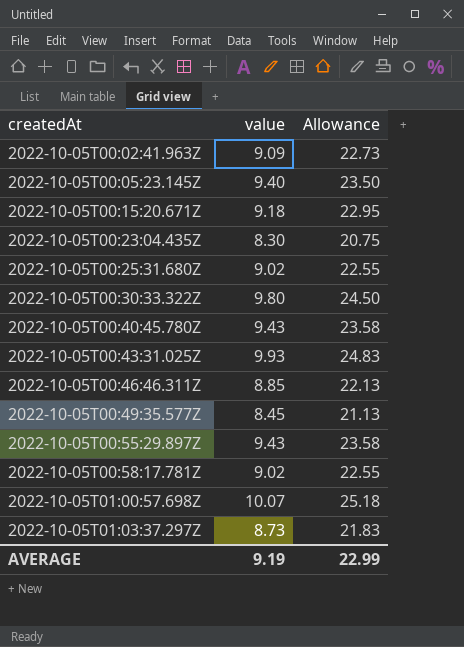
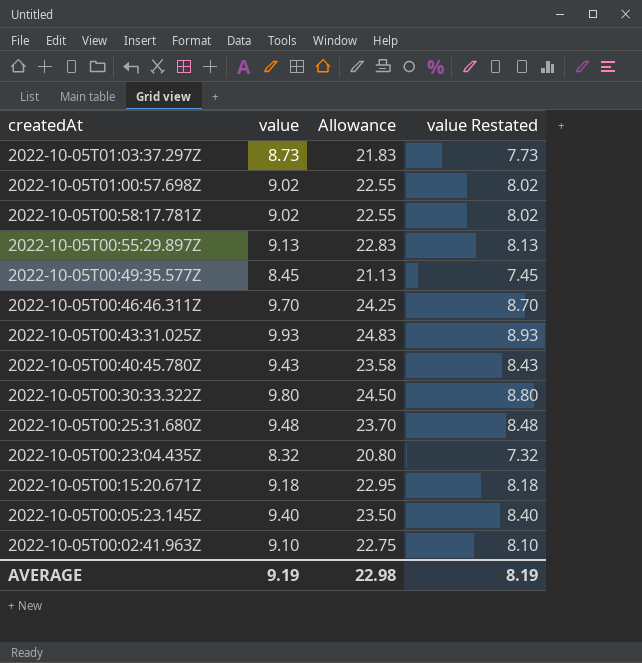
row order: createdAt ascending -> createdAt descending
column value Restated | formula: none -> [value] - 1
2022-10-05T01:00:57.698Z | value: 10.07 -> 9.02
2022-10-05T01:00:57.698Z | Allowance: 25.18 -> 22.55
2022-10-05T00:55:29.897Z | value: 9.43 -> 9.13
2022-10-05T00:55:29.897Z | Allowance: 23.58 -> 22.83
2022-10-05T00:46:46.311Z | value: 8.85 -> 9.70
2022-10-05T00:46:46.311Z | Allowance: 22.13 -> 24.25
2022-10-05T00:25:31.680Z | value: 9.02 -> 9.48
2022-10-05T00:25:31.680Z | Allowance: 22.55 -> 23.70
2022-10-05T00:23:04.435Z | value: 8.30 -> 8.32
2022-10-05T00:23:04.435Z | Allowance: 20.75 -> 20.80
2022-10-05T00:02:41.963Z | value: 9.09 -> 9.10
2022-10-05T00:02:41.963Z | Allowance: 22.73 -> 22.75
AVERAGE | Allowance: 22.99 -> 22.98

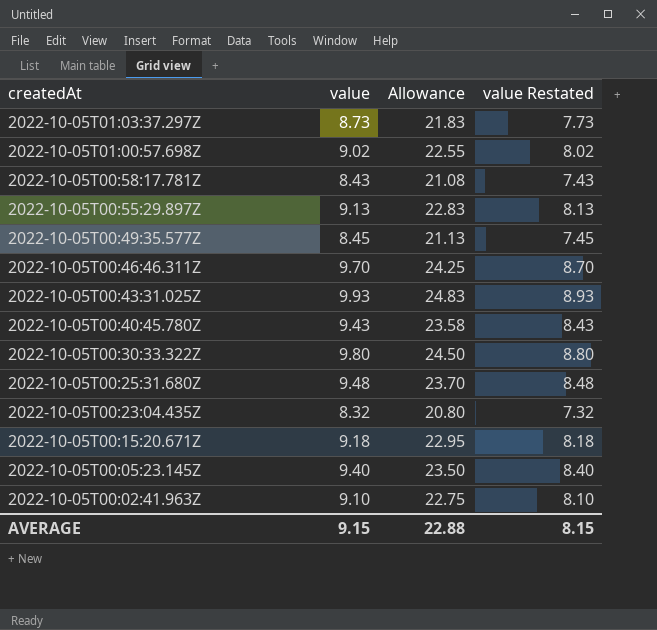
2022-10-05T00:58:17.781Z | value: 9.02 -> 8.43
2022-10-05T00:58:17.781Z | Allowance: 22.55 -> 21.08
2022-10-05T00:58:17.781Z | value Restated: 8.02 -> 7.43
AVERAGE | value: 9.19 -> 9.15
AVERAGE | Allowance: 22.98 -> 22.88
AVERAGE | value Restated: 8.19 -> 8.15

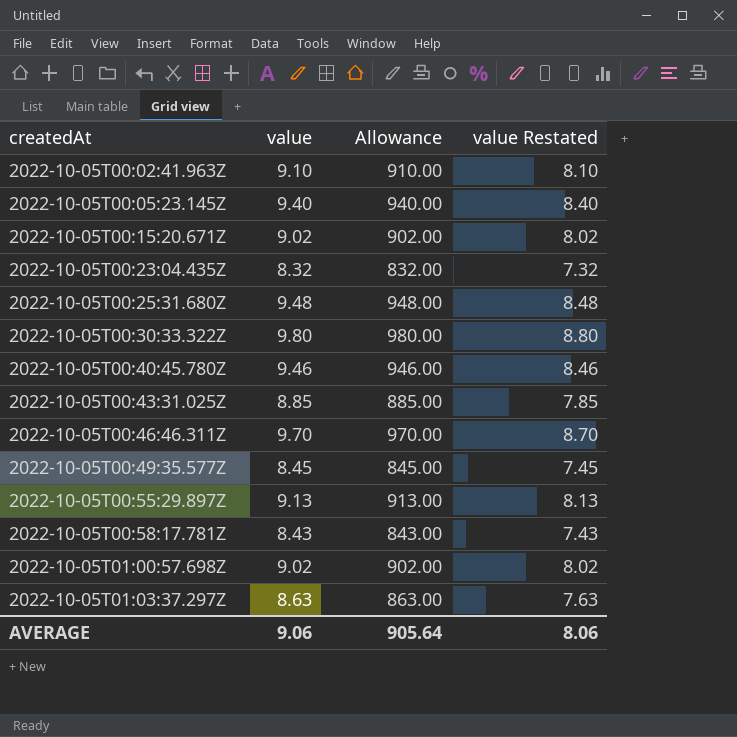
row order: createdAt descending -> createdAt ascending
column Allowance | formula: [value] * 2.5 -> [value] * 100
2022-10-05T00:15:20.671Z | value: 9.18 -> 9.02
2022-10-05T00:15:20.671Z | value Restated: 8.18 -> 8.02
2022-10-05T00:40:45.780Z | value: 9.43 -> 9.46
2022-10-05T00:40:45.780Z | value Restated: 8.43 -> 8.46
2022-10-05T00:43:31.025Z | value: 9.93 -> 8.85
2022-10-05T00:43:31.025Z | value Restated: 8.93 -> 7.85
2022-10-05T01:03:37.297Z | value: 8.73 -> 8.63
2022-10-05T01:03:37.297Z | value Restated: 7.73 -> 7.63
AVERAGE | value: 9.15 -> 9.06
AVERAGE | Allowance: 22.88 -> 905.64
AVERAGE | value Restated: 8.15 -> 8.06

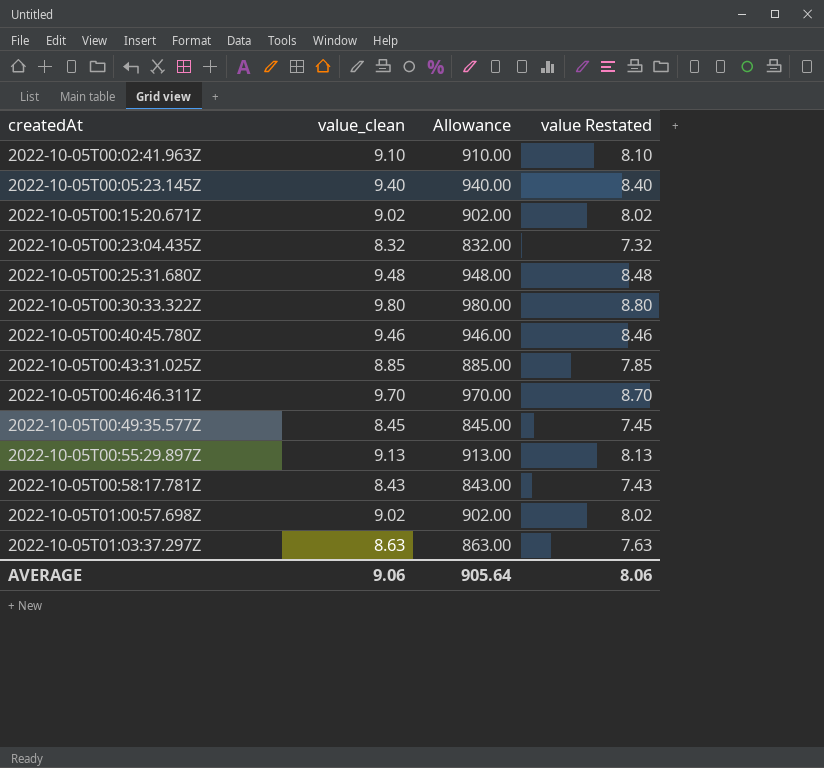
column name: value -> value_clean

